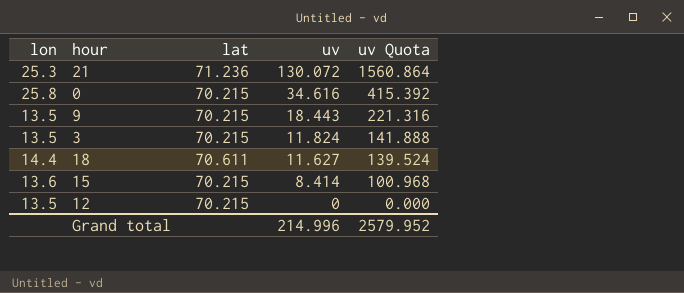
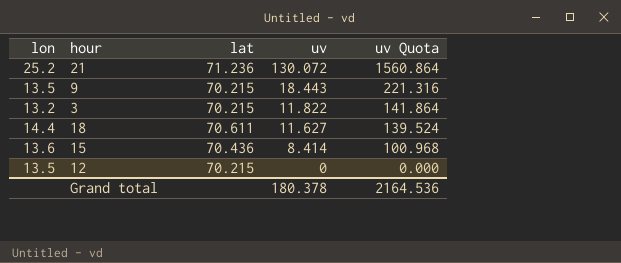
row 0: 25.8 | 70.215 | 34.616 | 415.392 -> none
21 | lon: 25.3 -> 25.2
3 | lon: 13.5 -> 13.2
3 | uv: 11.824 -> 11.822
3 | uv Quota: 141.888 -> 141.864
15 | lat: 70.215 -> 70.436
Grand total | uv: 214.996 -> 180.378
Grand total | uv Quota: 2579.952 -> 2164.536

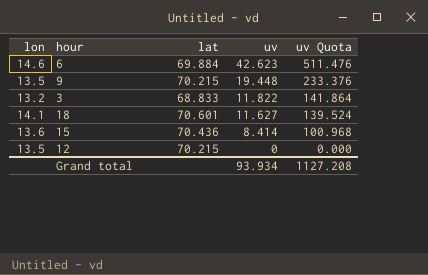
row 21: 25.2 | 71.236 | 130.072 | 1560.864 -> none
row 6: none -> 14.6 | 69.884 | 42.623 | 511.476
9 | uv: 18.443 -> 19.448
9 | uv Quota: 221.316 -> 233.376
3 | lat: 70.215 -> 68.833
18 | lon: 14.4 -> 14.1
18 | lat: 70.611 -> 70.601
Grand total | uv: 180.378 -> 93.934
Grand total | uv Quota: 2164.536 -> 1127.208

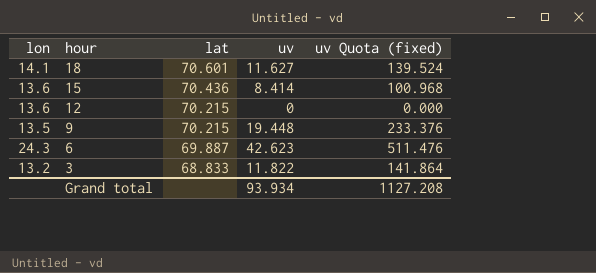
row order: uv descending -> hour descending
column name: uv Quota -> uv Quota (fixed)
12 | lon: 13.5 -> 13.6
6 | lon: 14.6 -> 24.3
6 | lat: 69.884 -> 69.887

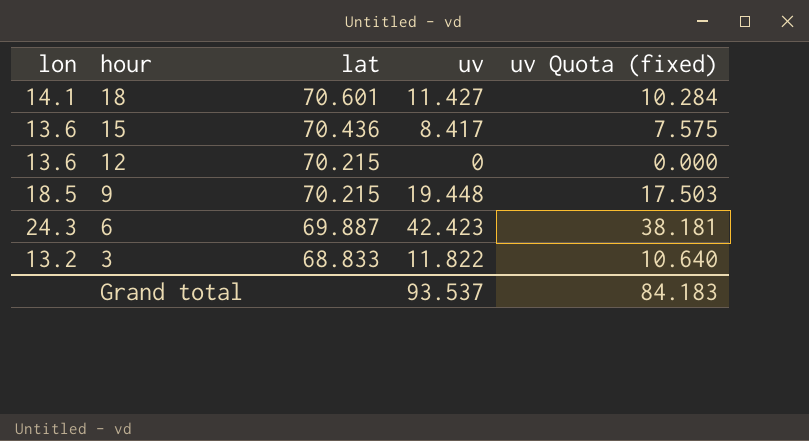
column uv Quota (fixed) | formula: [uv] * 12 -> [uv] * 0.9
18 | uv: 11.627 -> 11.427
15 | uv: 8.414 -> 8.417
9 | lon: 13.5 -> 18.5
6 | uv: 42.623 -> 42.423
Grand total | uv: 93.934 -> 93.537
Grand total | uv Quota (fixed): 1127.208 -> 84.183

